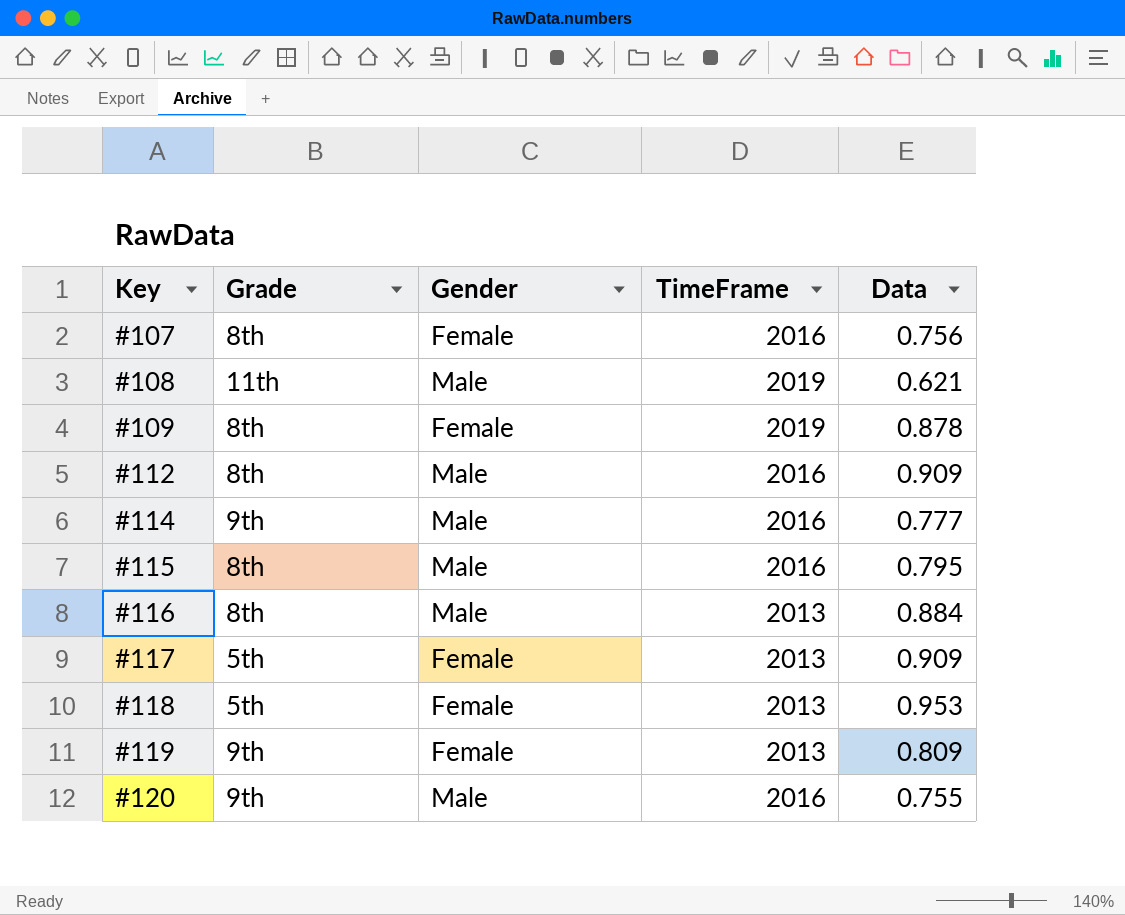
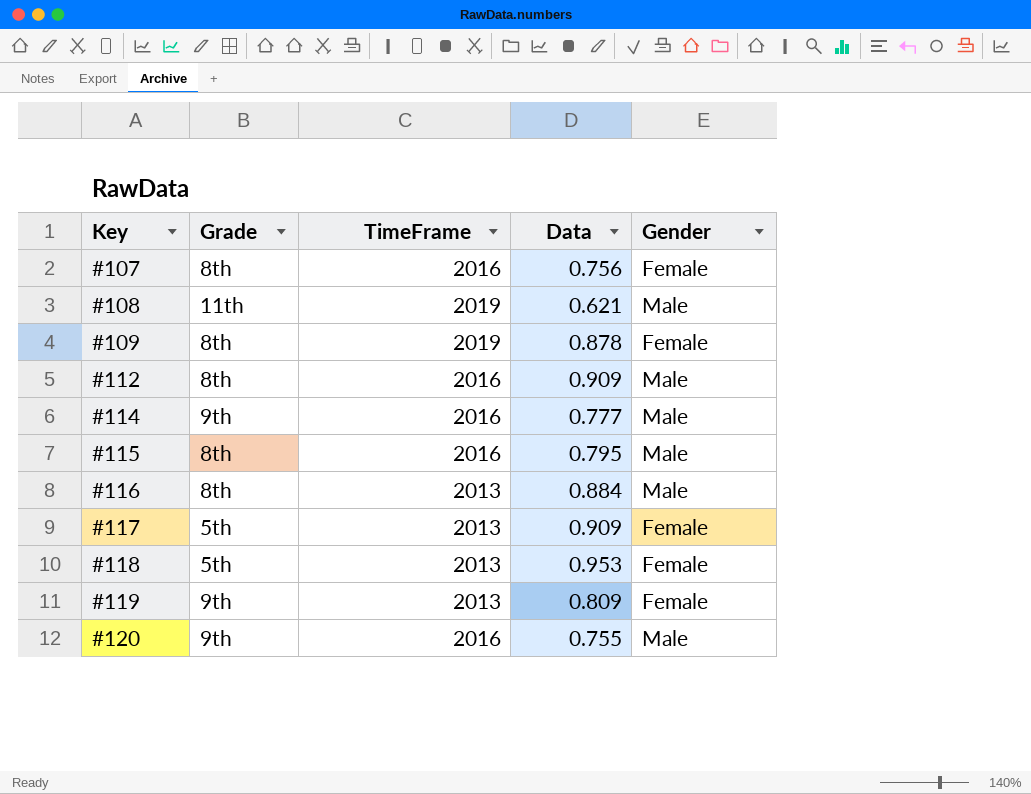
column Gender | position: 3 -> 5

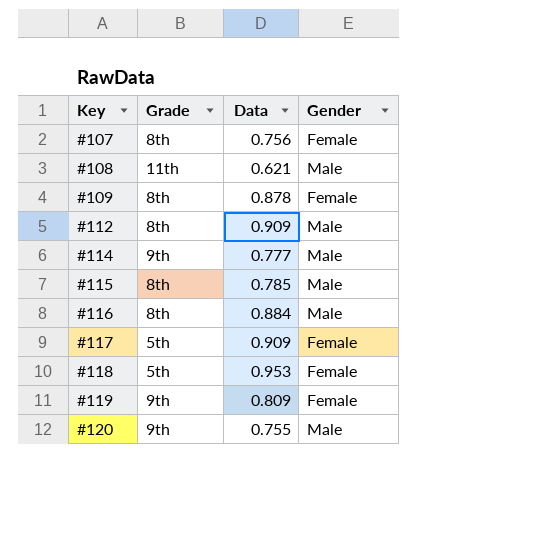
column TimeFrame | position: 3 -> none
#115 | Data: 0.795 -> 0.785

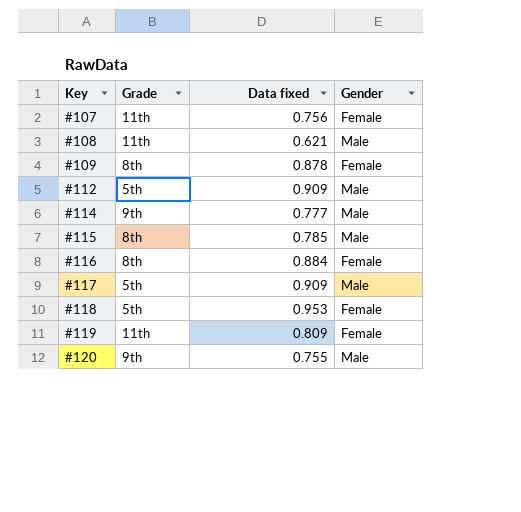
column name: Data -> Data fixed
#107 | Grade: 8th -> 11th
#112 | Grade: 8th -> 5th
#116 | Gender: Male -> Female
#117 | Gender: Female -> Male
#119 | Grade: 9th -> 11th

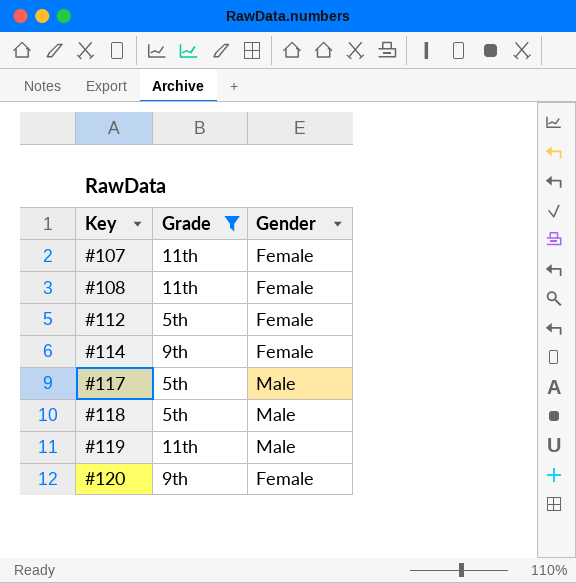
filter: none -> Grade != 8th
column Data fixed | position: 3 -> none
#108 | Gender: Male -> Female
#112 | Gender: Male -> Female
#114 | Gender: Male -> Female
#118 | Gender: Female -> Male
#119 | Gender: Female -> Male
#120 | Gender: Male -> Female

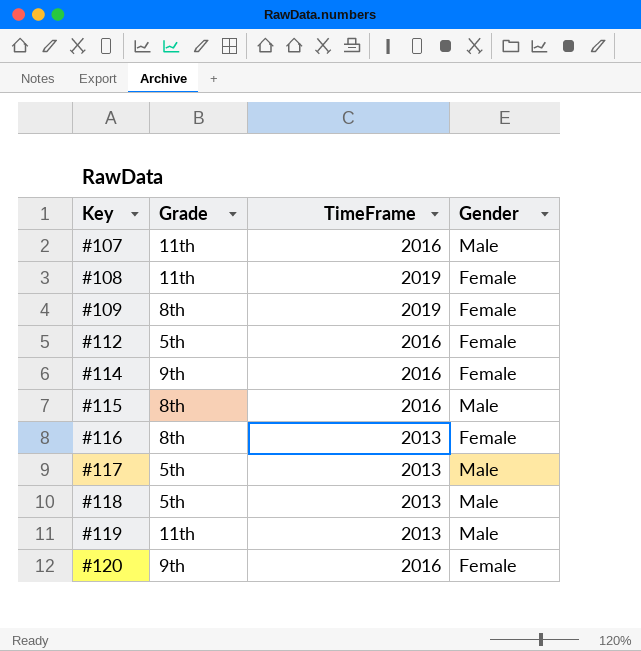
filter: Grade != 8th -> none
column TimeFrame | position: none -> 3
#107 | Gender: Female -> Male

